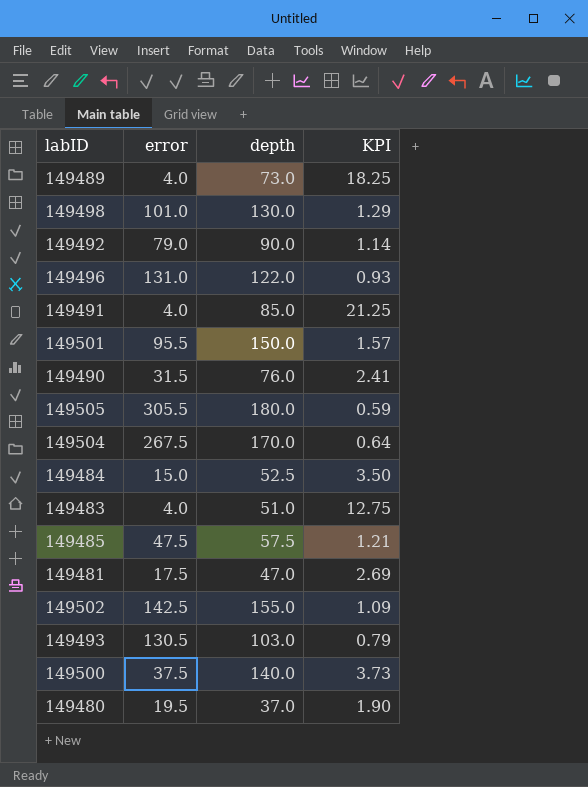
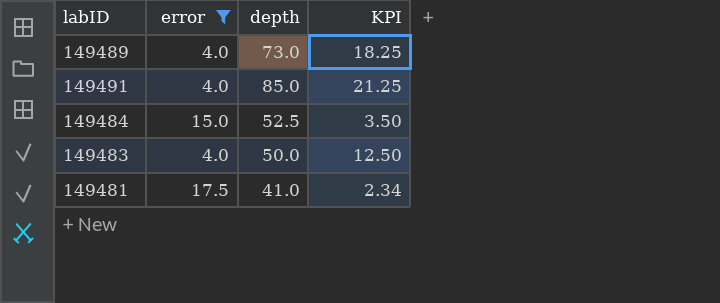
filter: none -> error <= 17.5
149483 | depth: 51.0 -> 50.0
149483 | KPI: 12.75 -> 12.50
149481 | depth: 47.0 -> 41.0
149481 | KPI: 2.69 -> 2.34

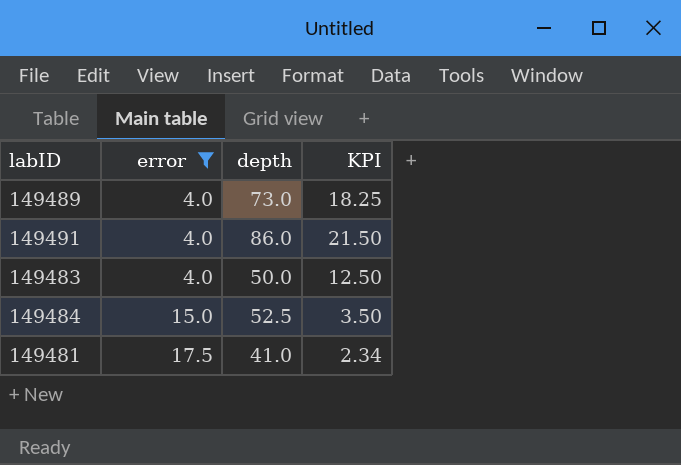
row order: none -> error ascending
149491 | depth: 85.0 -> 86.0
149491 | KPI: 21.25 -> 21.50

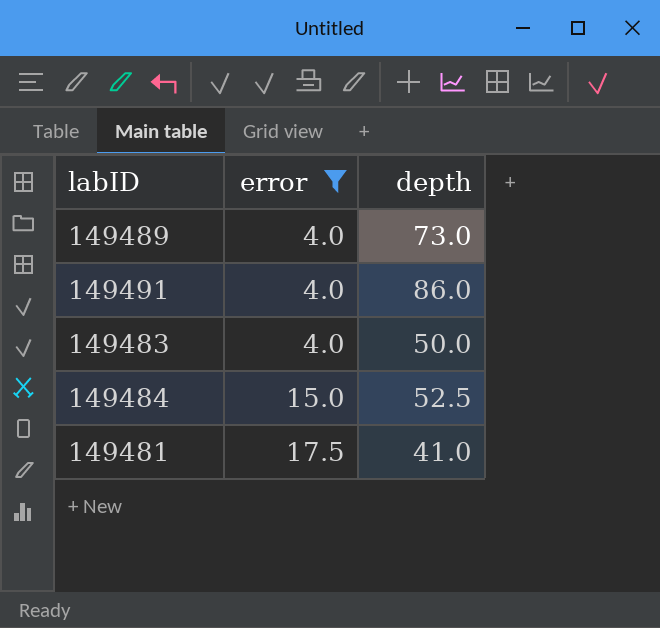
column KPI | formula: [depth] / [error] -> none

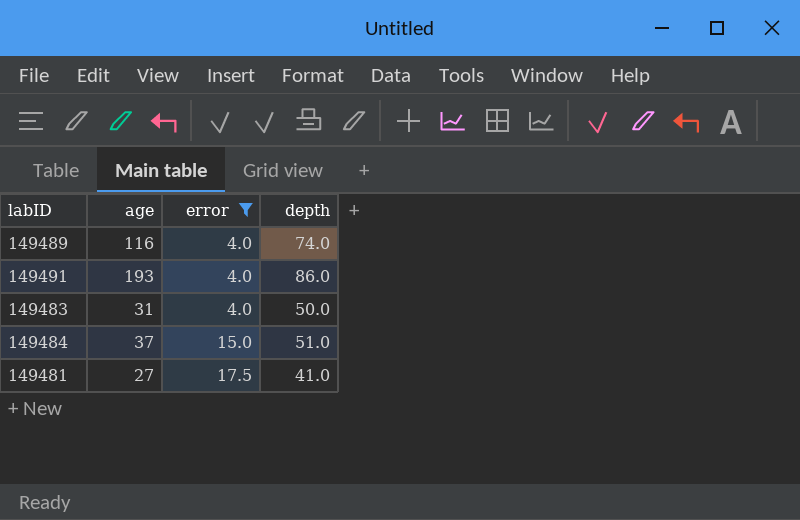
column age | position: none -> 2
149489 | depth: 73.0 -> 74.0
149484 | depth: 52.5 -> 51.0

